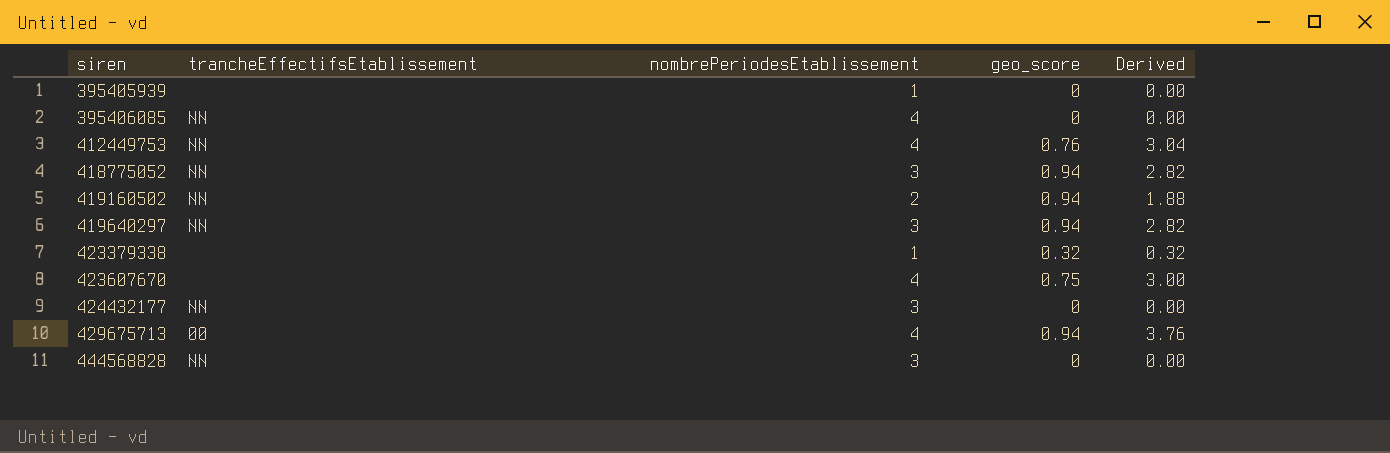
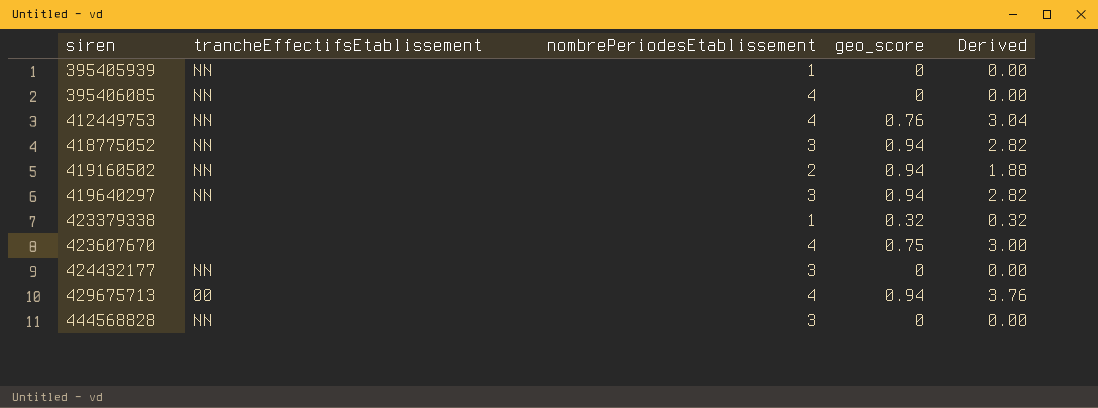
395405939 | trancheEffectifsEtablissement: none -> NN

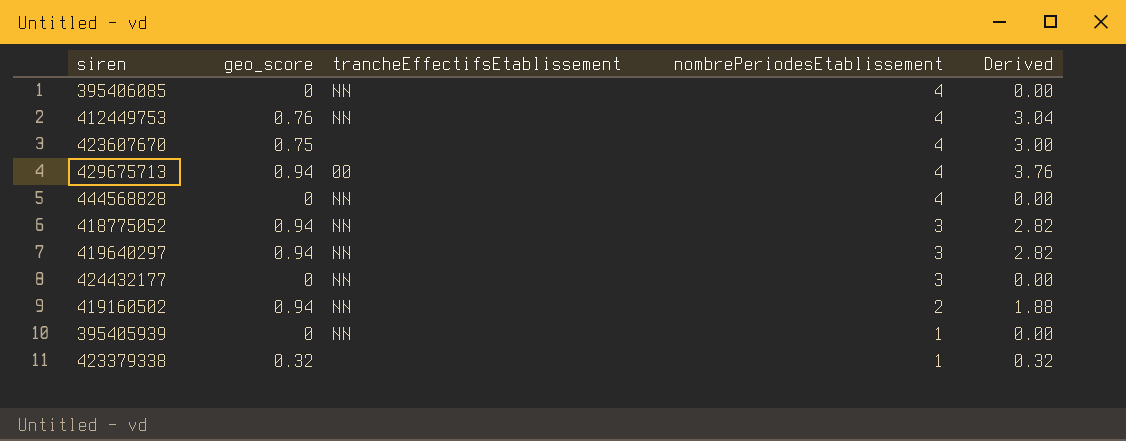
row order: siren ascending -> nombrePeriodesEtablissement descending
column geo_score | position: 4 -> 2
444568828 | nombrePeriodesEtablissement: 3 -> 4

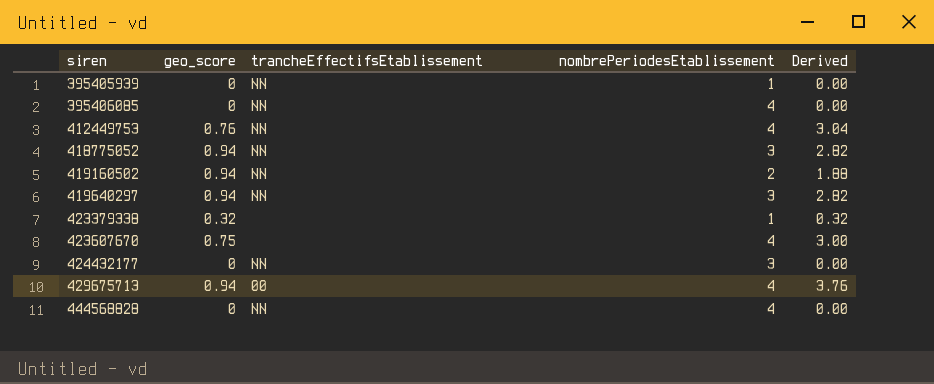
row order: nombrePeriodesEtablissement descending -> siren ascending

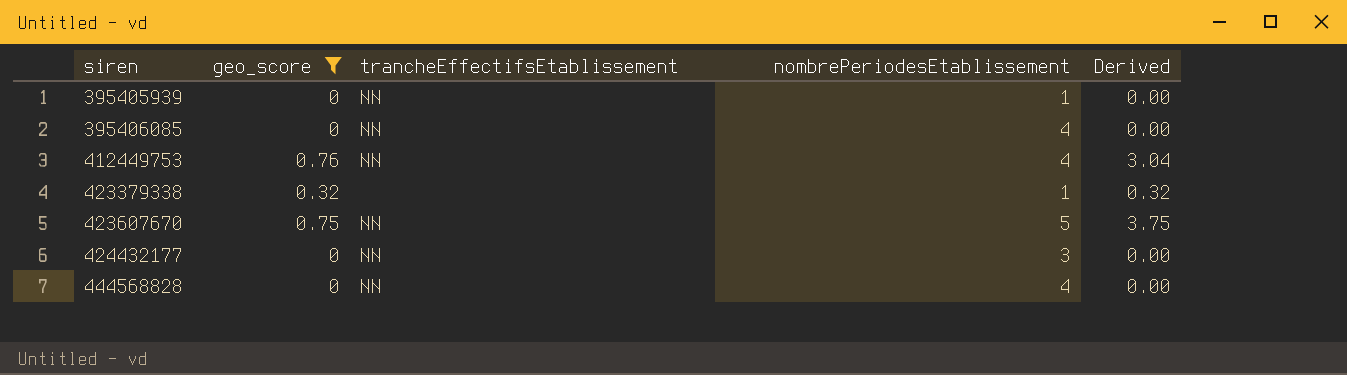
filter: none -> geo_score != 0.94
423607670 | trancheEffectifsEtablissement: none -> NN
423607670 | nombrePeriodesEtablissement: 4 -> 5
423607670 | Derived: 3.00 -> 3.75

